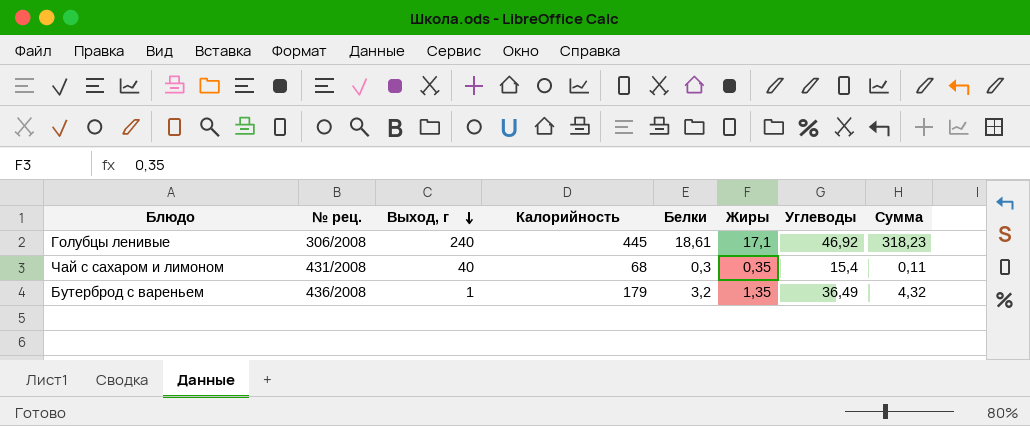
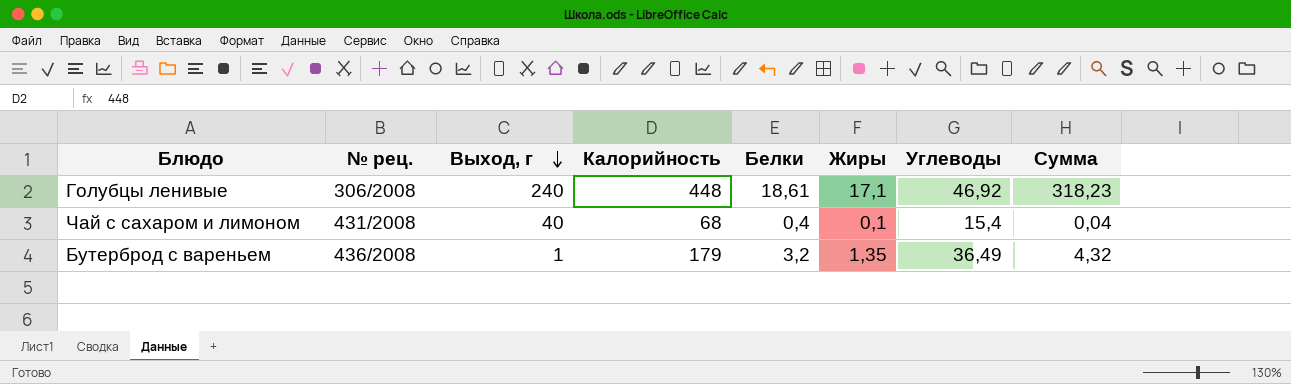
Голубцы ленивые | Калорийность: 445 -> 448
Чай с сахаром и лимоном | Белки: 0,3 -> 0,4
Чай с сахаром и лимоном | Жиры: 0,35 -> 0,1
Чай с сахаром и лимоном | Сумма: 0,11 -> 0,04

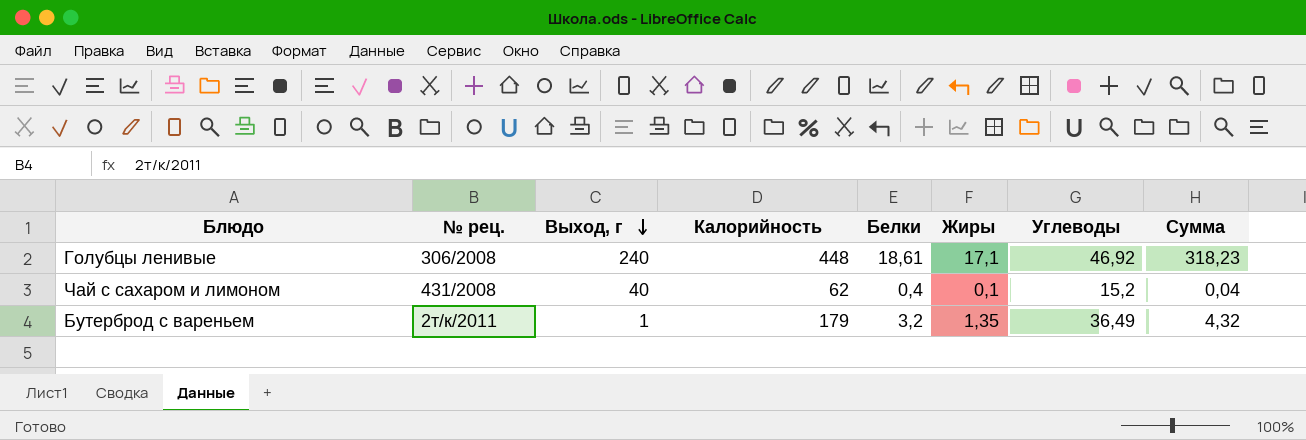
Чай с сахаром и лимоном | Калорийность: 68 -> 62
Чай с сахаром и лимоном | Углеводы: 15,4 -> 15,2
Бутерброд с вареньем | № рец.: 436/2008 -> 2т/к/2011

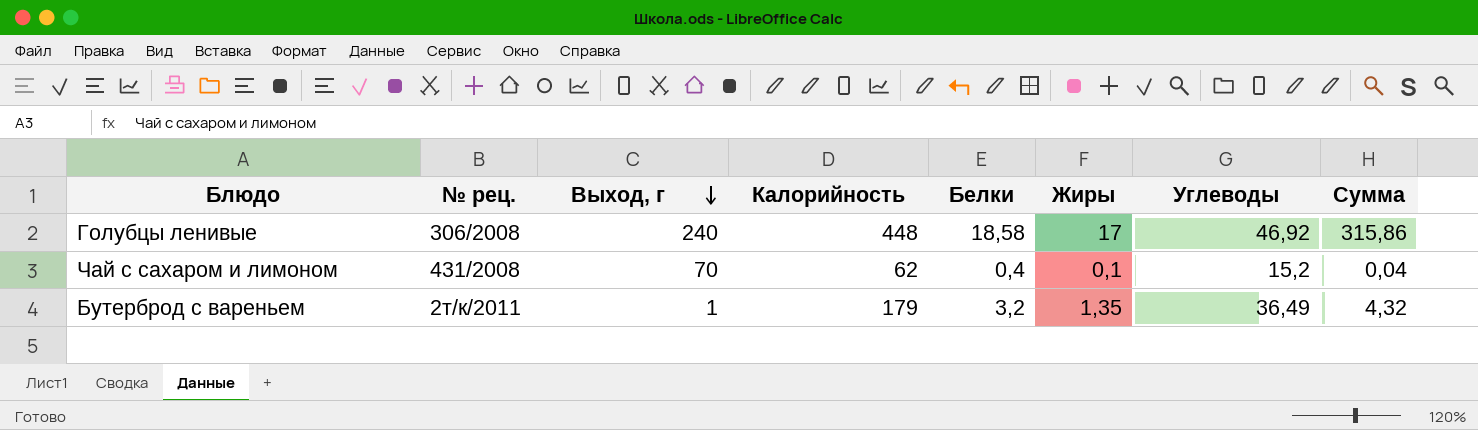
Голубцы ленивые | Белки: 18,61 -> 18,58
Голубцы ленивые | Жиры: 17,1 -> 17
Голубцы ленивые | Сумма: 318,23 -> 315,86
Чай с сахаром и лимоном | Выход, г: 40 -> 70

